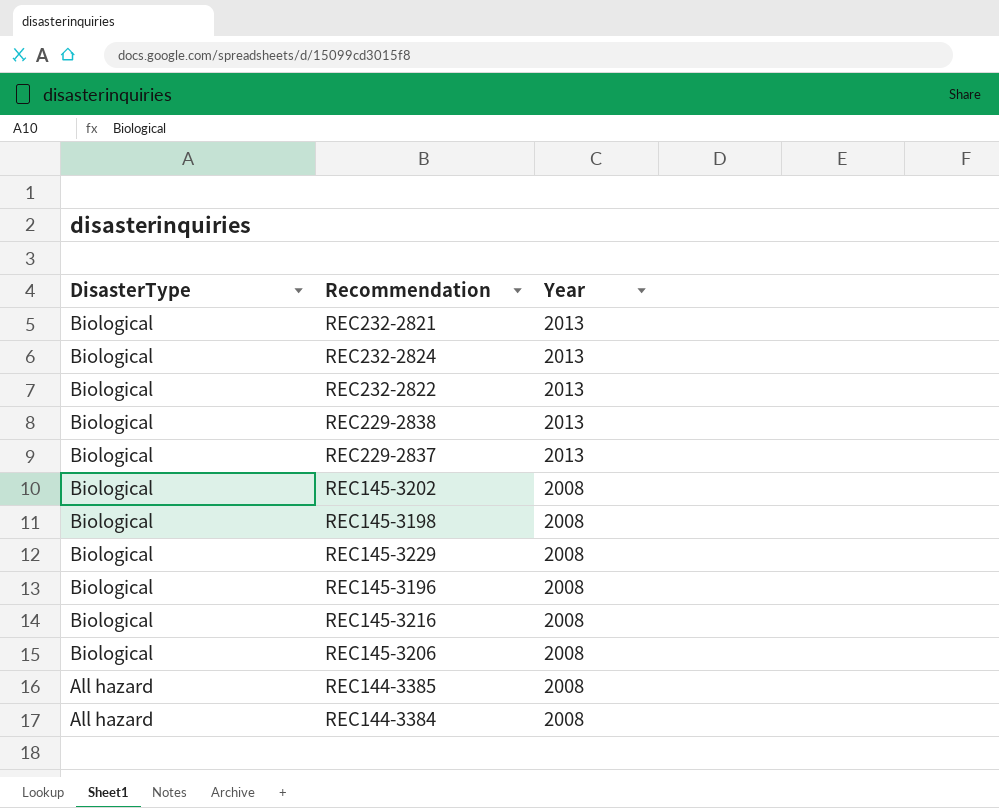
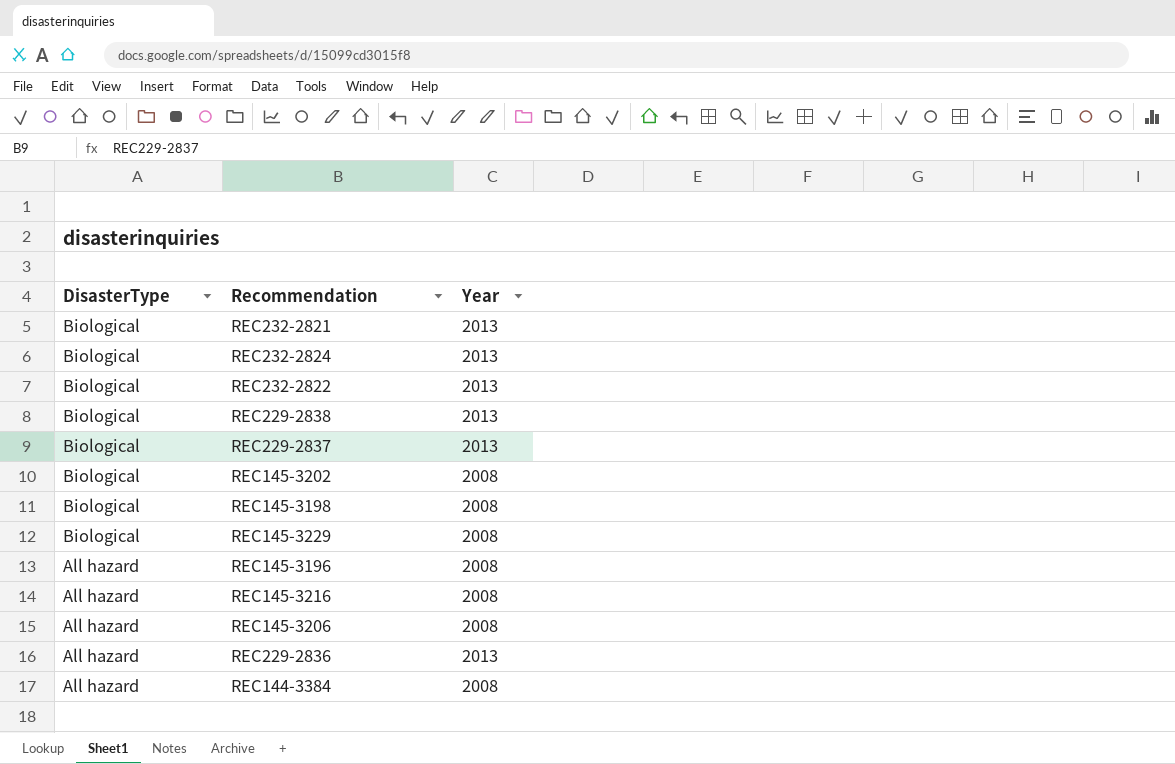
row REC144-3385: All hazard | 2008 -> none
REC145-3196 | DisasterType: Biological -> All hazard
REC145-3216 | DisasterType: Biological -> All hazard
REC145-3206 | DisasterType: Biological -> All hazard
row REC229-2836: none -> All hazard | 2013

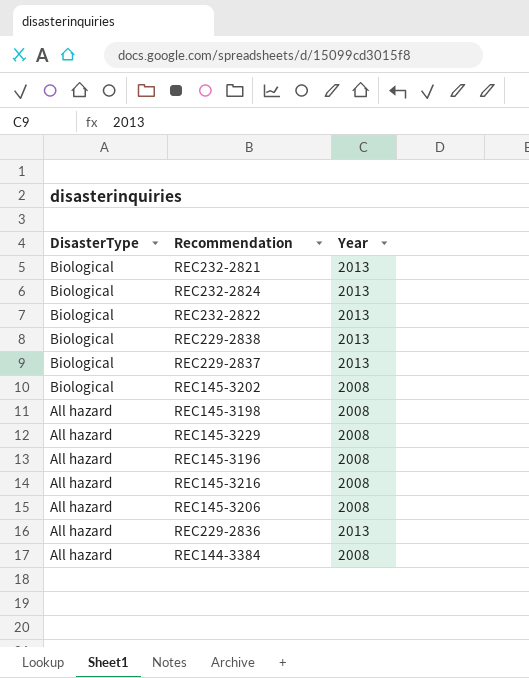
REC145-3198 | DisasterType: Biological -> All hazard
REC145-3229 | DisasterType: Biological -> All hazard

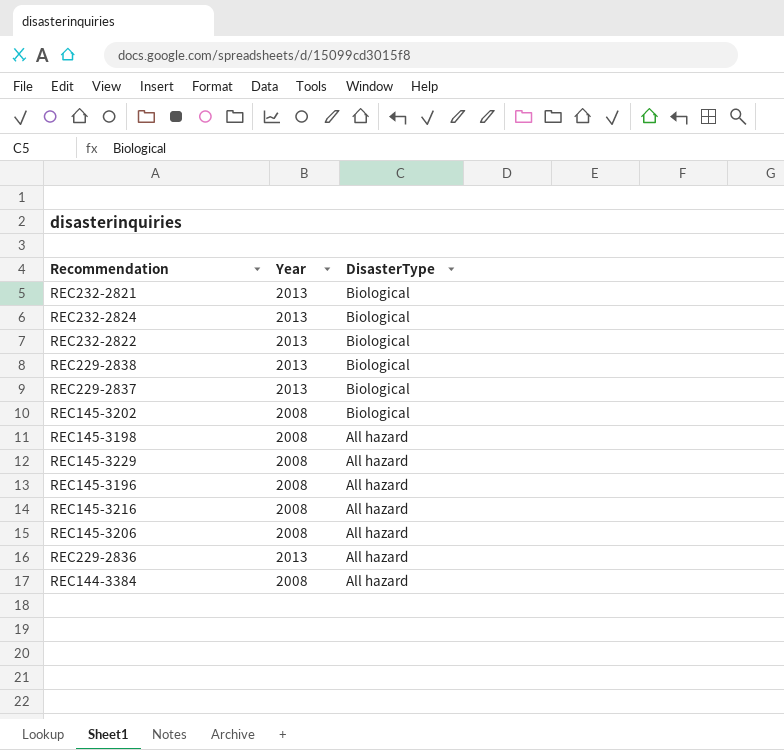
column DisasterType | position: 1 -> 3

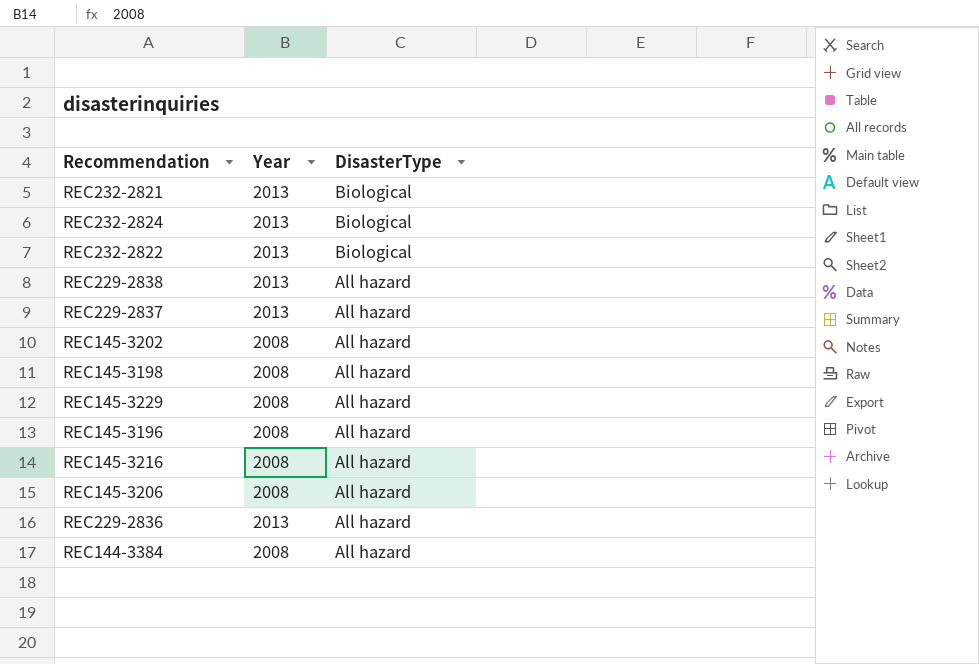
REC229-2838 | DisasterType: Biological -> All hazard
REC229-2837 | DisasterType: Biological -> All hazard
REC145-3202 | DisasterType: Biological -> All hazard

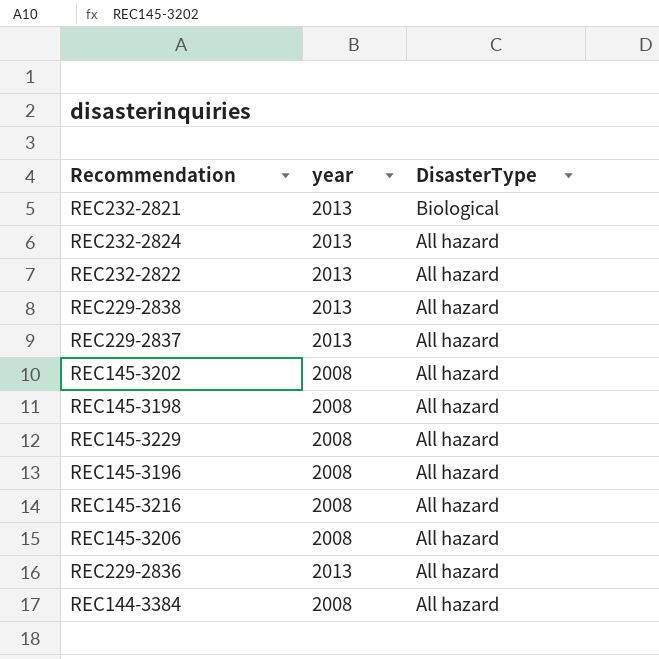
column name: Year -> year
REC232-2824 | DisasterType: Biological -> All hazard
REC232-2822 | DisasterType: Biological -> All hazard

